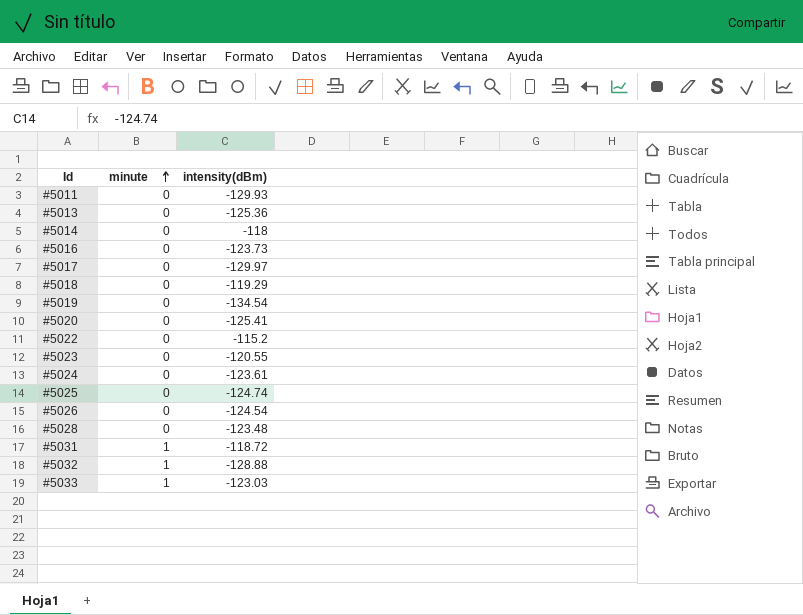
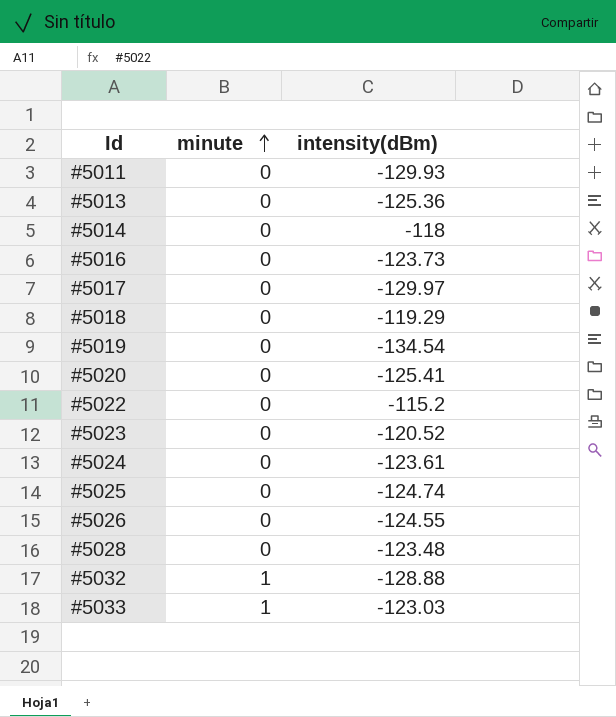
row #5031: 1 | -118.72 -> none
#5023 | intensity(dBm): -120.55 -> -120.52
#5026 | intensity(dBm): -124.54 -> -124.55

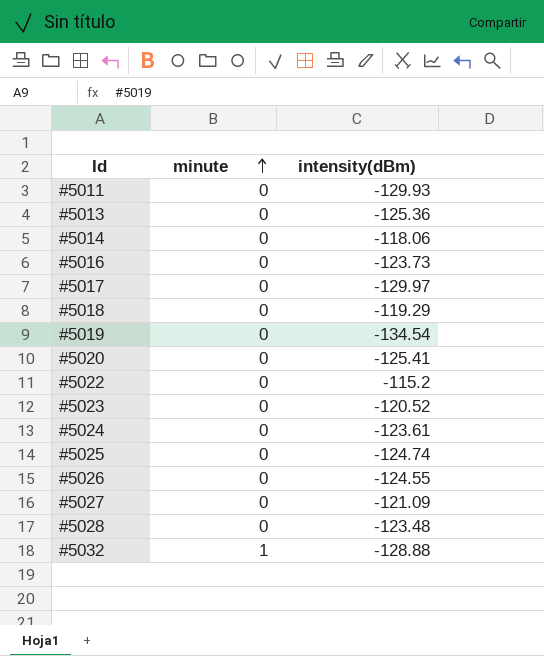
row #5033: 1 | -123.03 -> none
#5014 | intensity(dBm): -118 -> -118.06
row #5027: none -> 0 | -121.09

